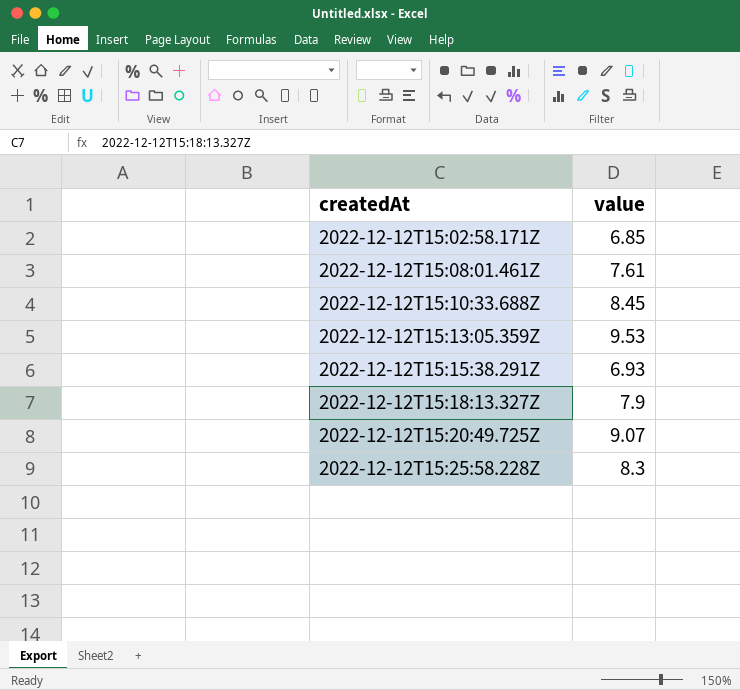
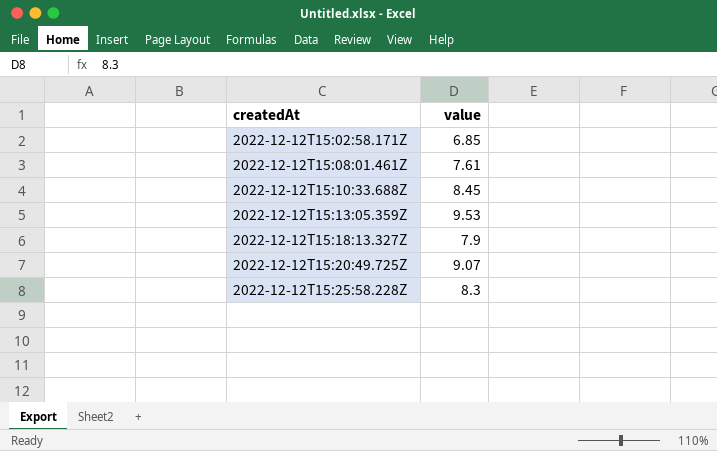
row 2022-12-12T15:15:38.291Z: 6.93 -> none

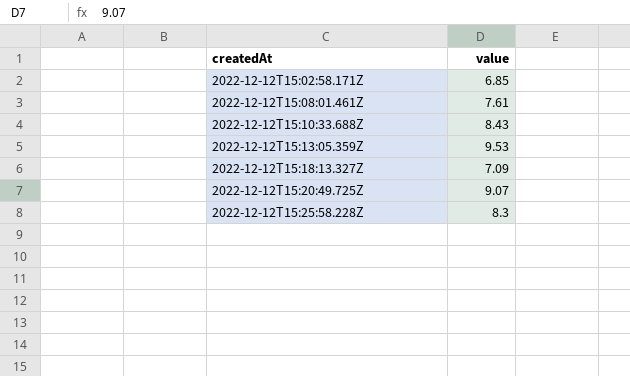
2022-12-12T15:10:33.688Z | value: 8.45 -> 8.43
2022-12-12T15:18:13.327Z | value: 7.9 -> 7.09

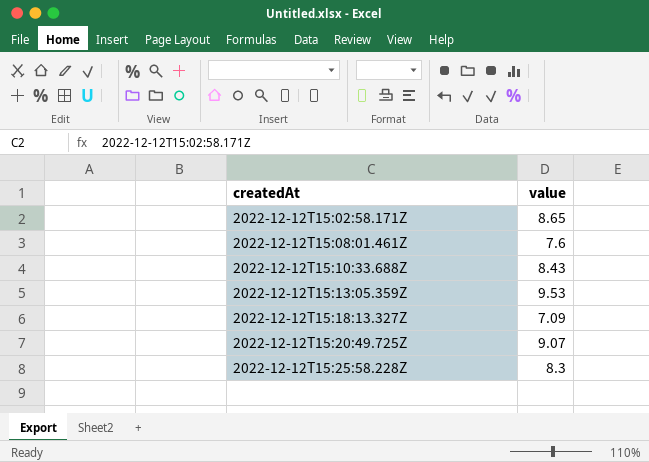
2022-12-12T15:02:58.171Z | value: 6.85 -> 8.65
2022-12-12T15:08:01.461Z | value: 7.61 -> 7.6

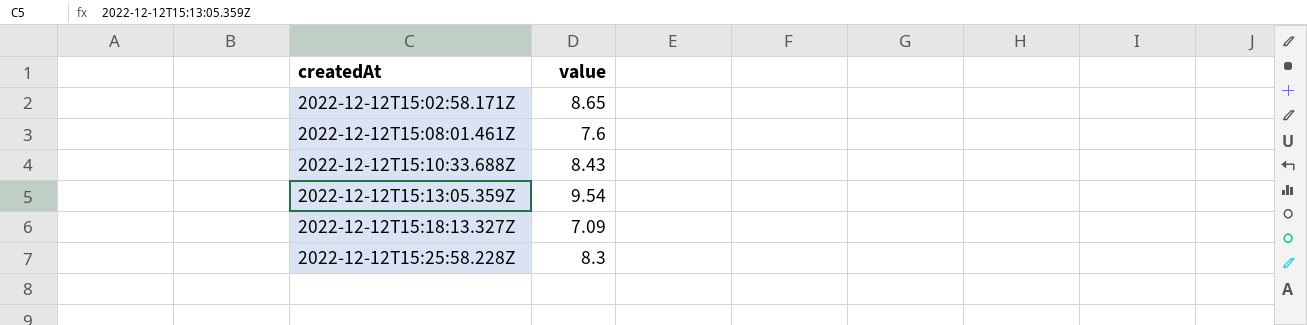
row 2022-12-12T15:20:49.725Z: 9.07 -> none
2022-12-12T15:13:05.359Z | value: 9.53 -> 9.54

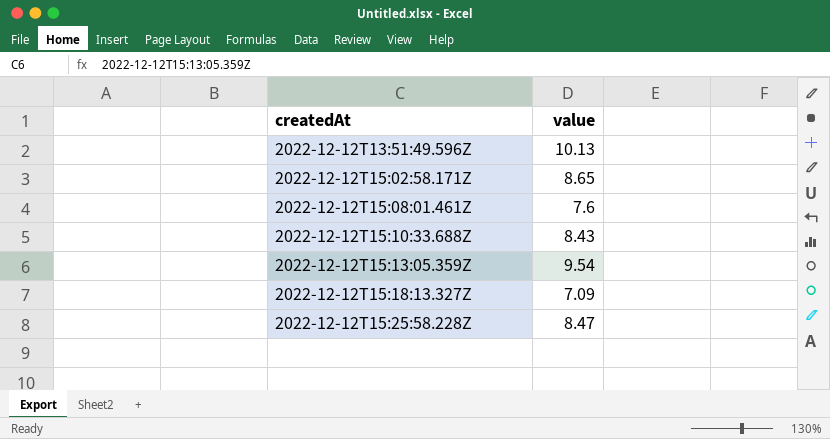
row 2022-12-12T13:51:49.596Z: none -> 10.13
2022-12-12T15:25:58.228Z | value: 8.3 -> 8.47

